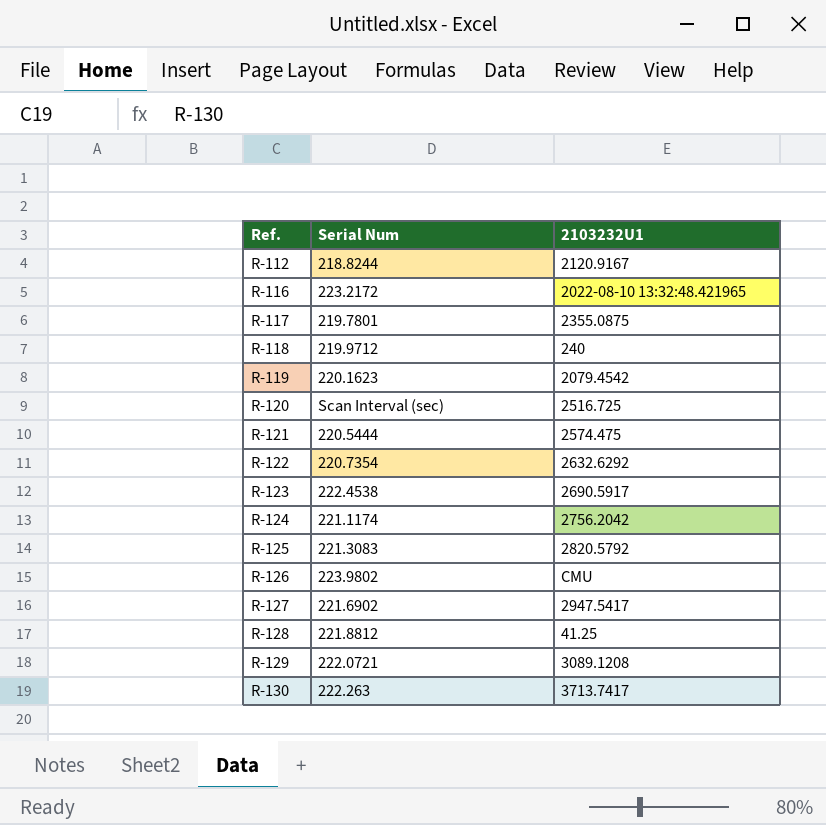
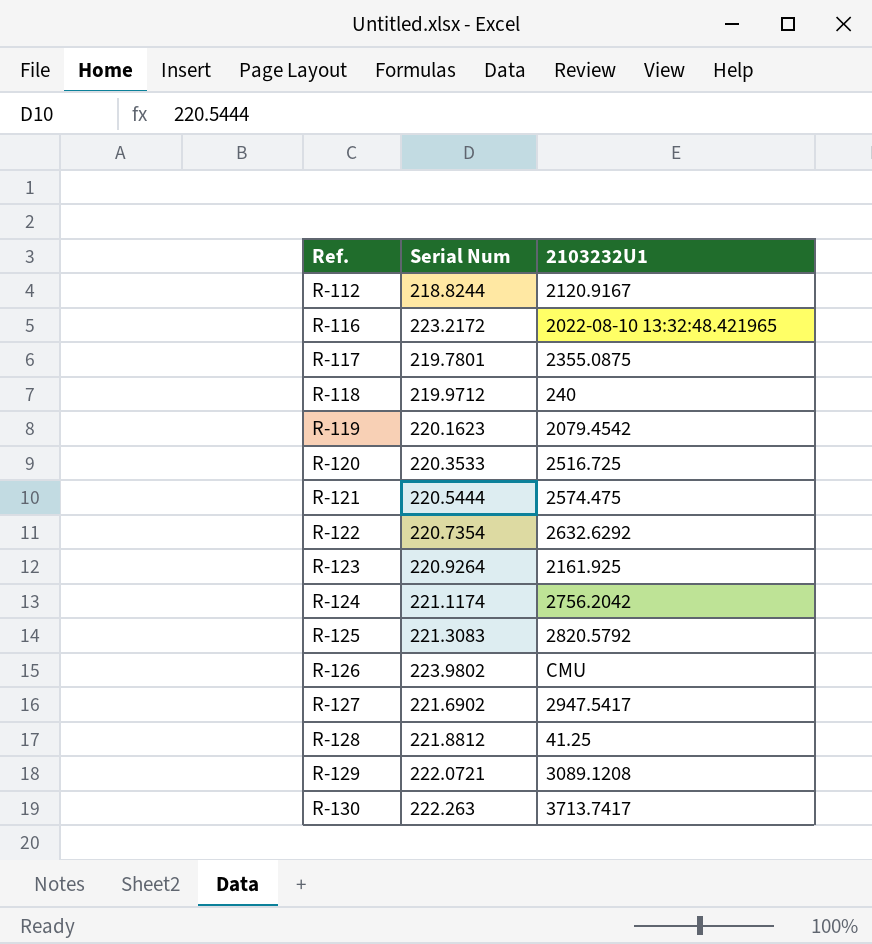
R-120 | Serial Num: Scan Interval (sec) -> 220.3533
R-123 | Serial Num: 222.4538 -> 220.9264
R-123 | 2103232U1: 2690.5917 -> 2161.925

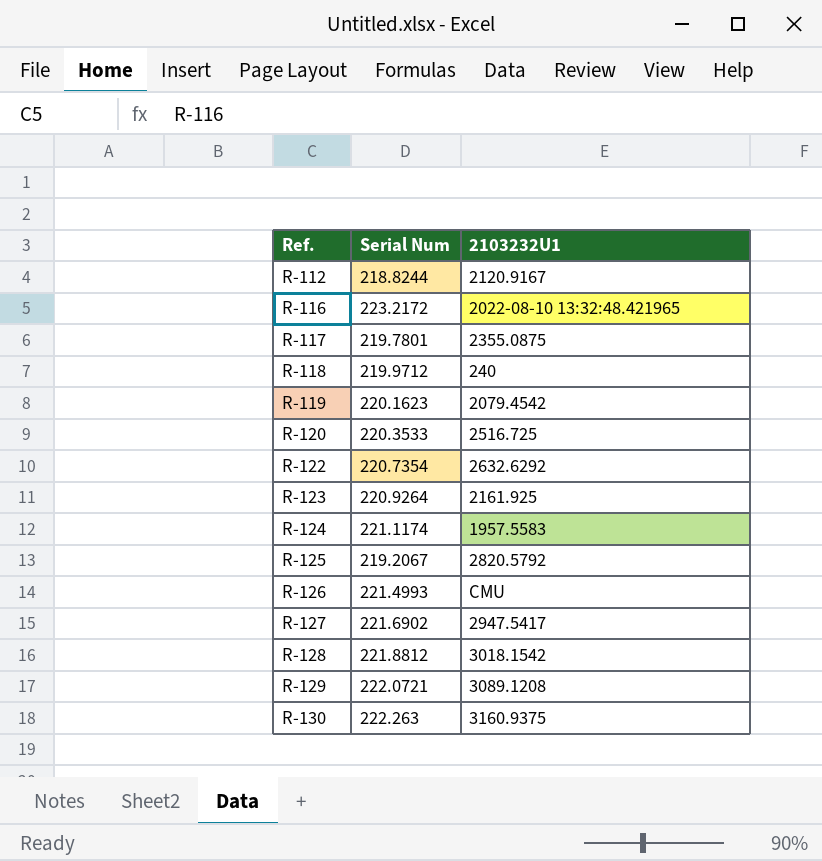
row R-121: 220.5444 | 2574.475 -> none
R-124 | 2103232U1: 2756.2042 -> 1957.5583
R-125 | Serial Num: 221.3083 -> 219.2067
R-126 | Serial Num: 223.9802 -> 221.4993
R-128 | 2103232U1: 41.25 -> 3018.1542
R-130 | 2103232U1: 3713.7417 -> 3160.9375

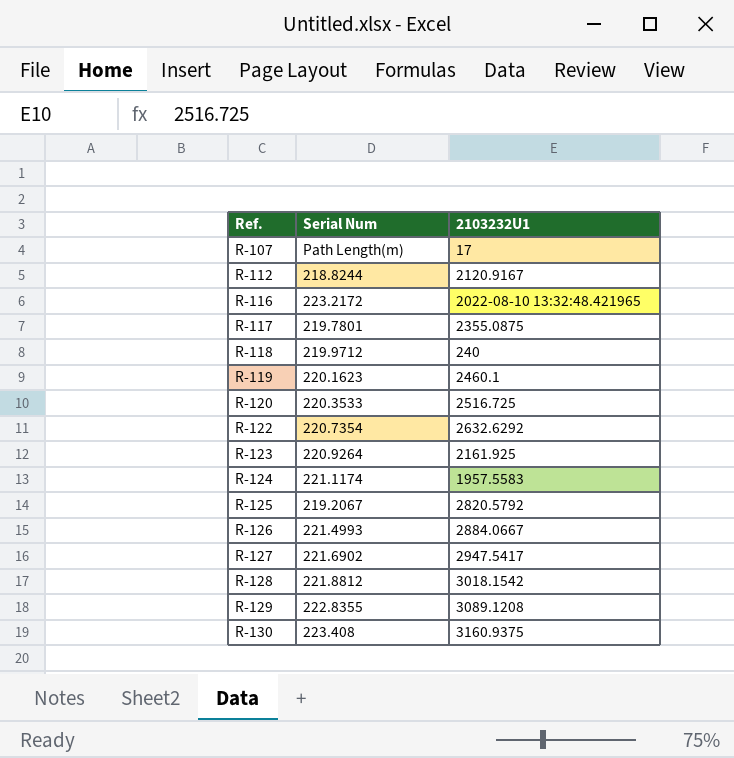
row R-107: none -> Path Length(m) | 17
R-119 | 2103232U1: 2079.4542 -> 2460.1
R-126 | 2103232U1: CMU -> 2884.0667
R-129 | Serial Num: 222.0721 -> 222.8355
R-130 | Serial Num: 222.263 -> 223.408

